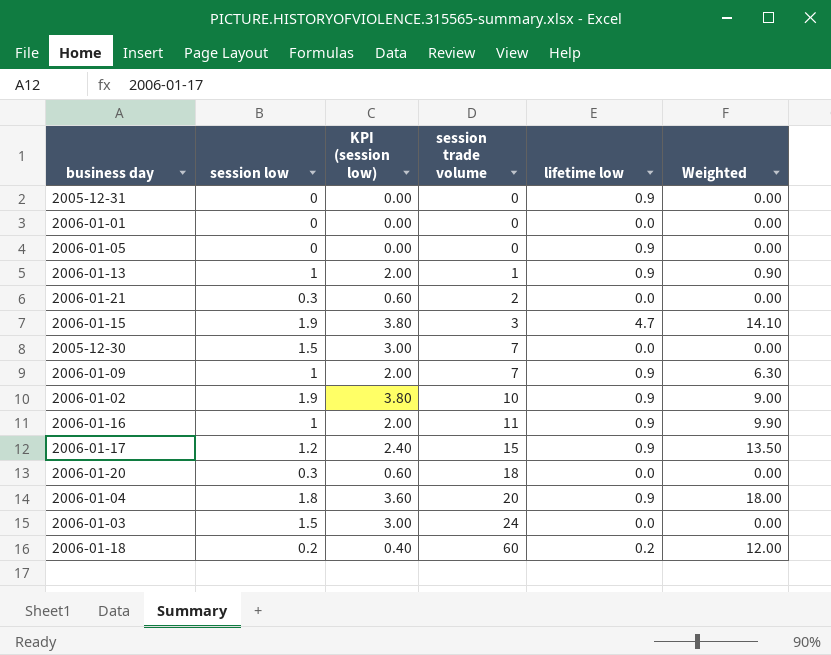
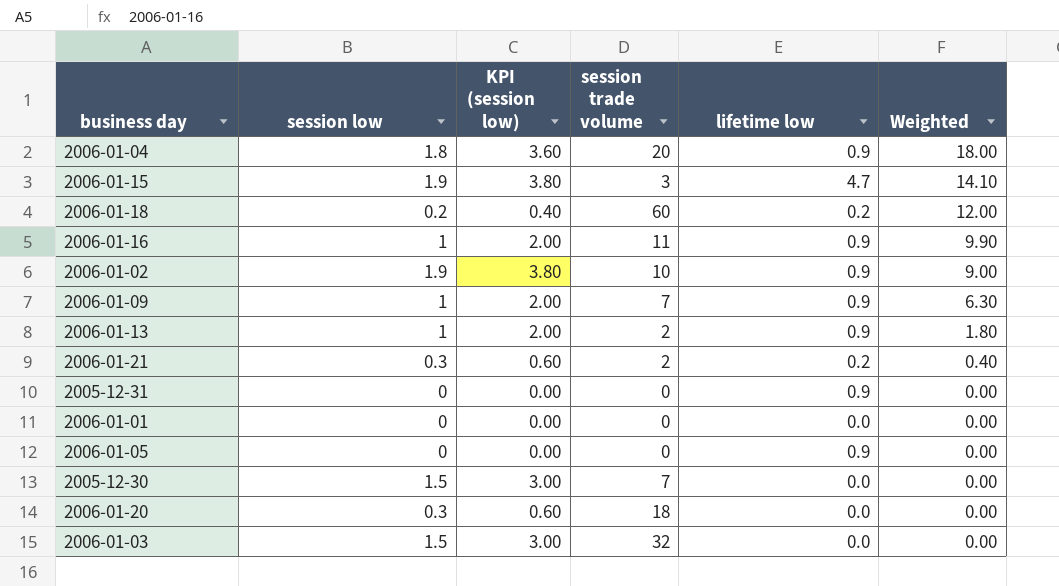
row order: session trade volume ascending -> Weighted descending
row 2006-01-17: 1.2 | 2.40 | 15 | 0.9 | 13.50 -> none
2006-01-13 | session trade volume: 1 -> 2
2006-01-13 | Weighted: 0.90 -> 1.80
2006-01-21 | lifetime low: 0.0 -> 0.2
2006-01-21 | Weighted: 0.00 -> 0.40
2006-01-03 | session trade volume: 24 -> 32

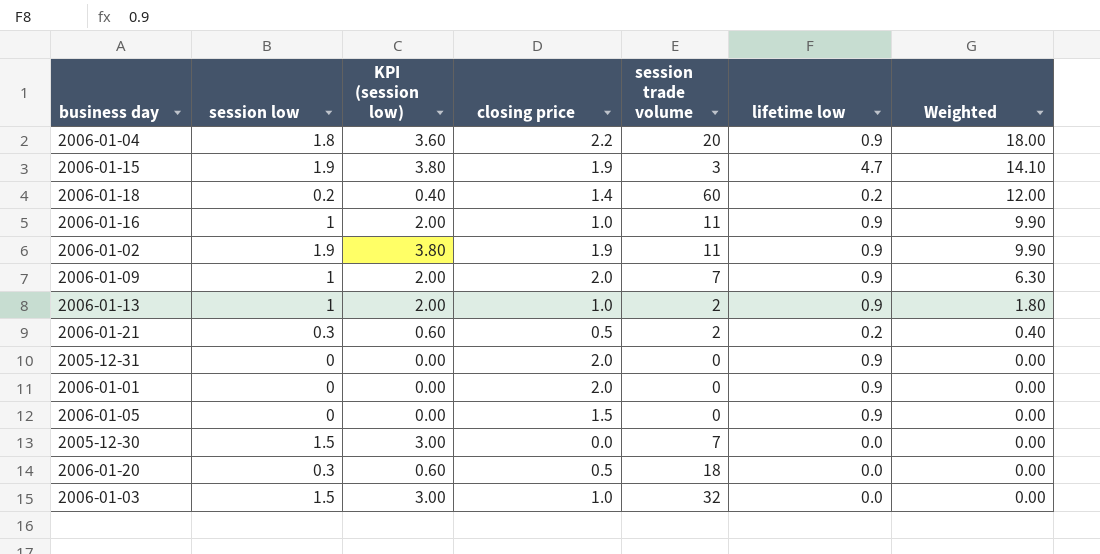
column closing price | position: none -> 4
2006-01-02 | session trade volume: 10 -> 11
2006-01-02 | Weighted: 9.00 -> 9.90
2006-01-01 | lifetime low: 0.0 -> 0.9

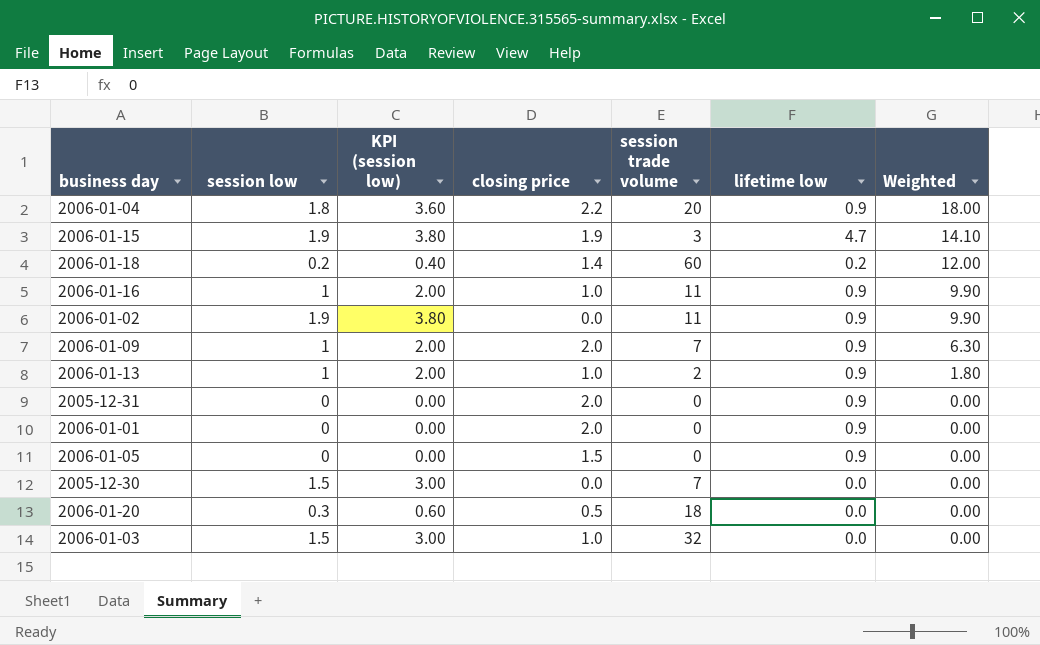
row 2006-01-21: 0.3 | 0.60 | 0.5 | 2 | 0.2 | 0.40 -> none
2006-01-02 | closing price: 1.9 -> 0.0

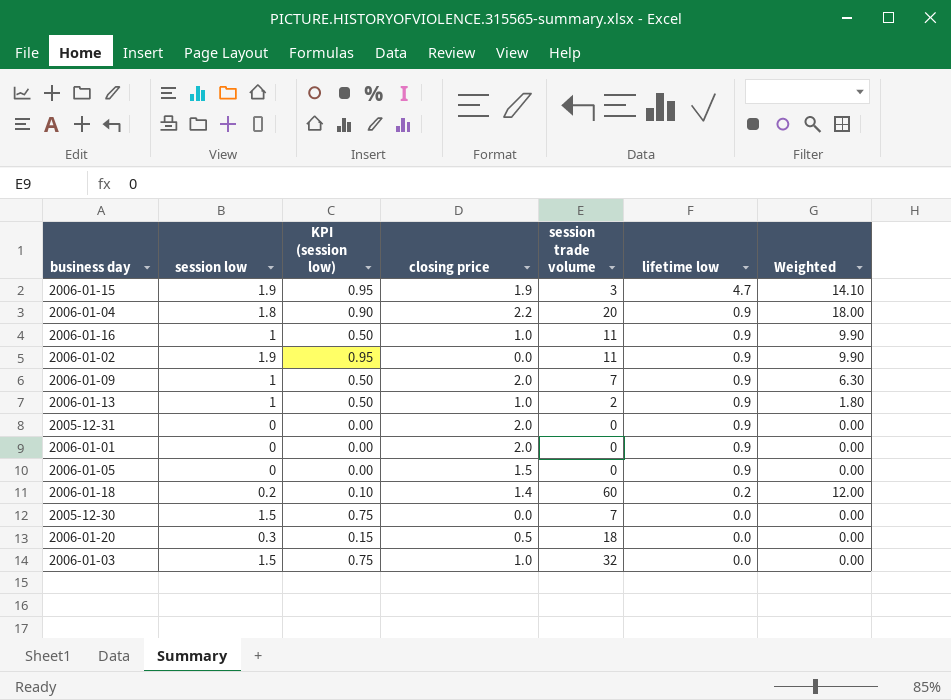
row order: Weighted descending -> lifetime low descending
column KPI (session low) | formula: [session low] * 2 -> [session low] * 0.5

